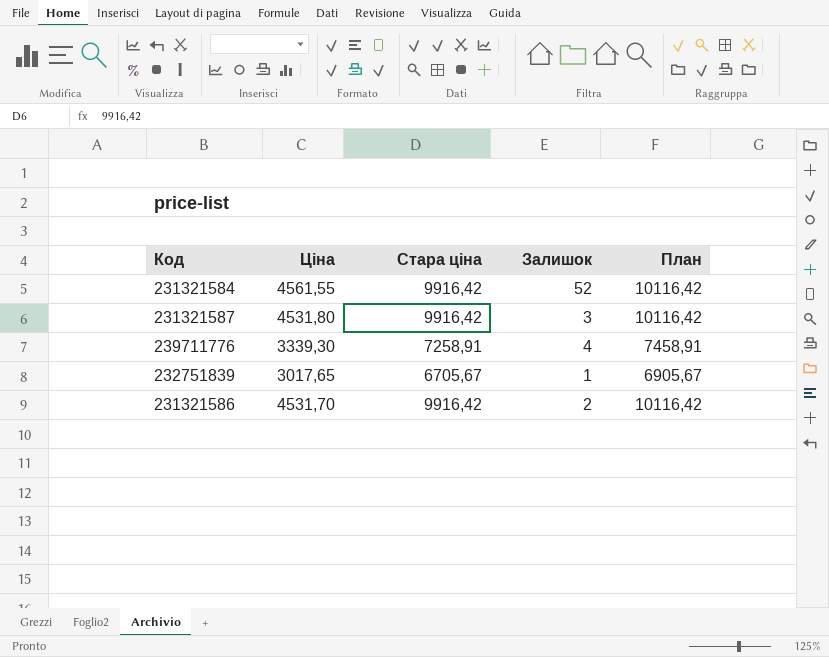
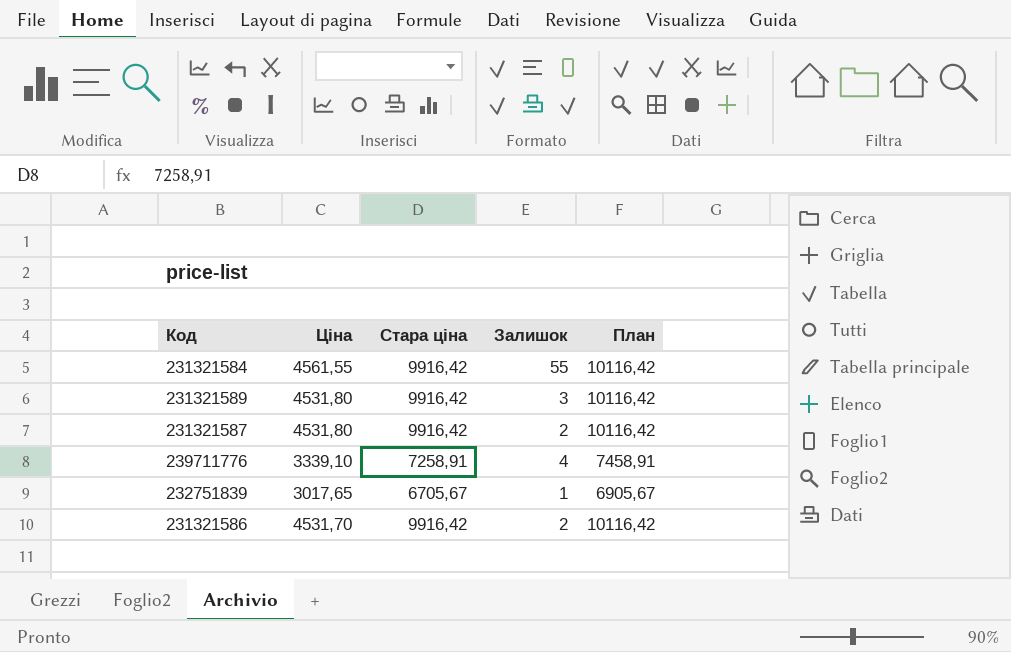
231321584 | Залишок: 52 -> 55
row 231321589: none -> 4531,80 | 9916,42 | 3 | 10116,42
231321587 | Залишок: 3 -> 2
239711776 | Ціна: 3339,30 -> 3339,10

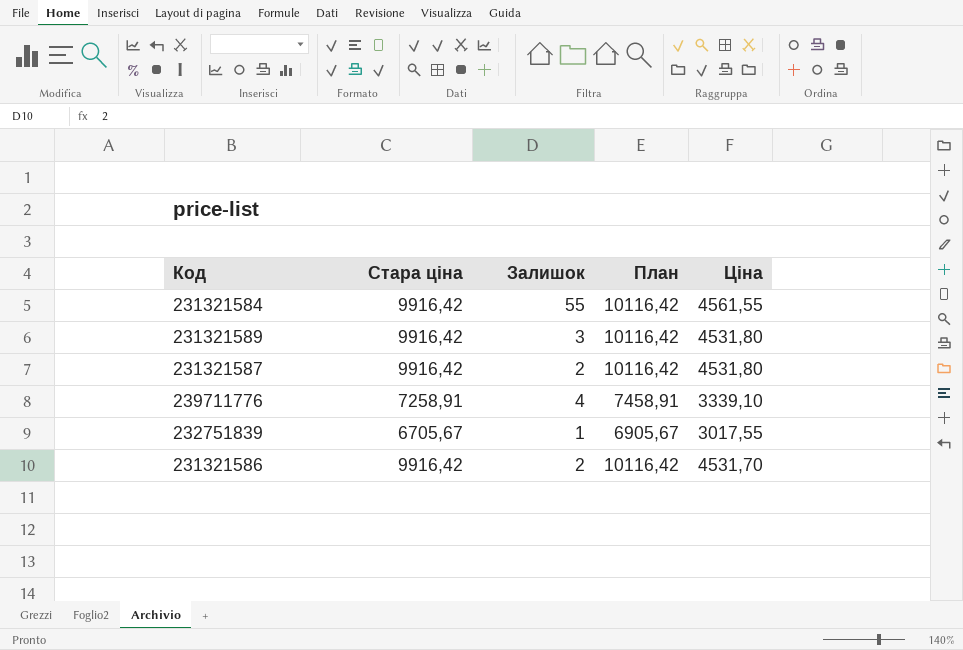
column Ціна | position: 2 -> 5
232751839 | Ціна: 3017,65 -> 3017,55

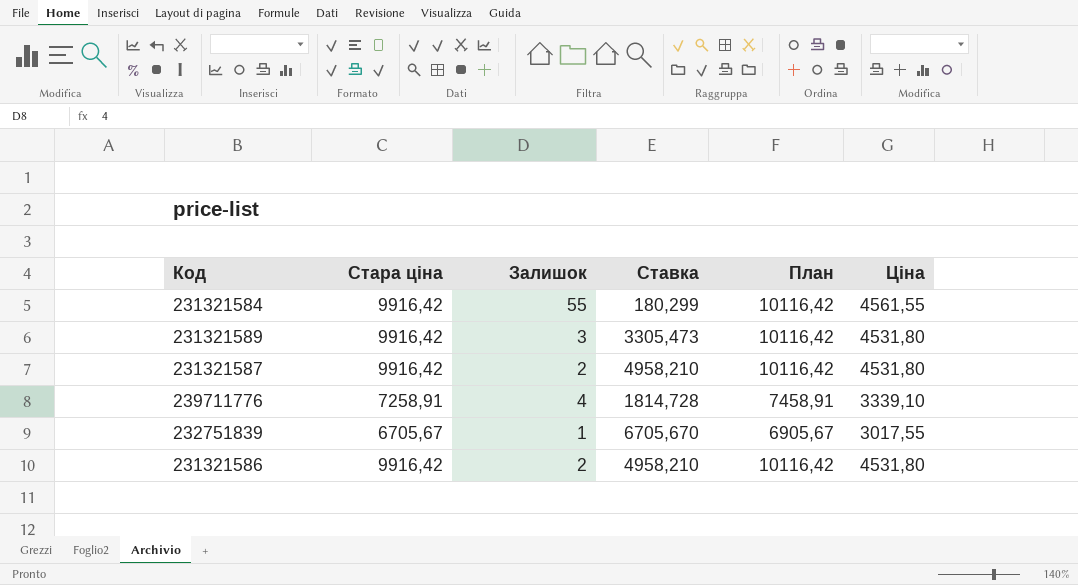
column Ставка | formula: none -> [Стара ціна] / [Залишок]
231321586 | Ціна: 4531,70 -> 4531,80

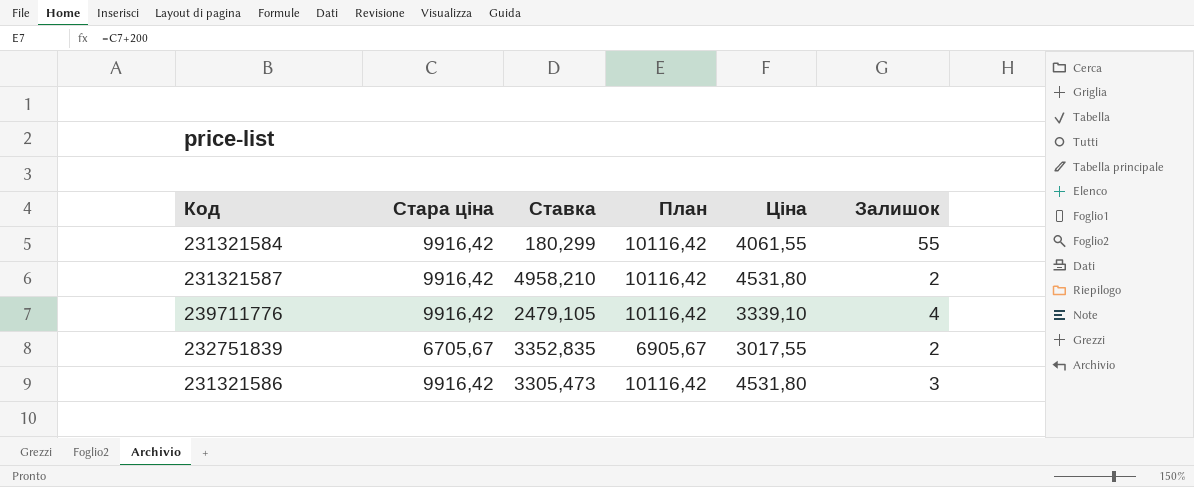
column Залишок | position: 3 -> 6
row 231321589: 9916,42 | 3 | 3305,473 | 10116,42 | 4531,80 -> none
231321584 | Ціна: 4561,55 -> 4061,55
239711776 | Стара ціна: 7258,91 -> 9916,42
239711776 | Ставка: 1814,728 -> 2479,105
239711776 | План: 7458,91 -> 10116,42
232751839 | Ставка: 6705,670 -> 3352,835
232751839 | Залишок: 1 -> 2
231321586 | Ставка: 4958,210 -> 3305,473
231321586 | Залишок: 2 -> 3

